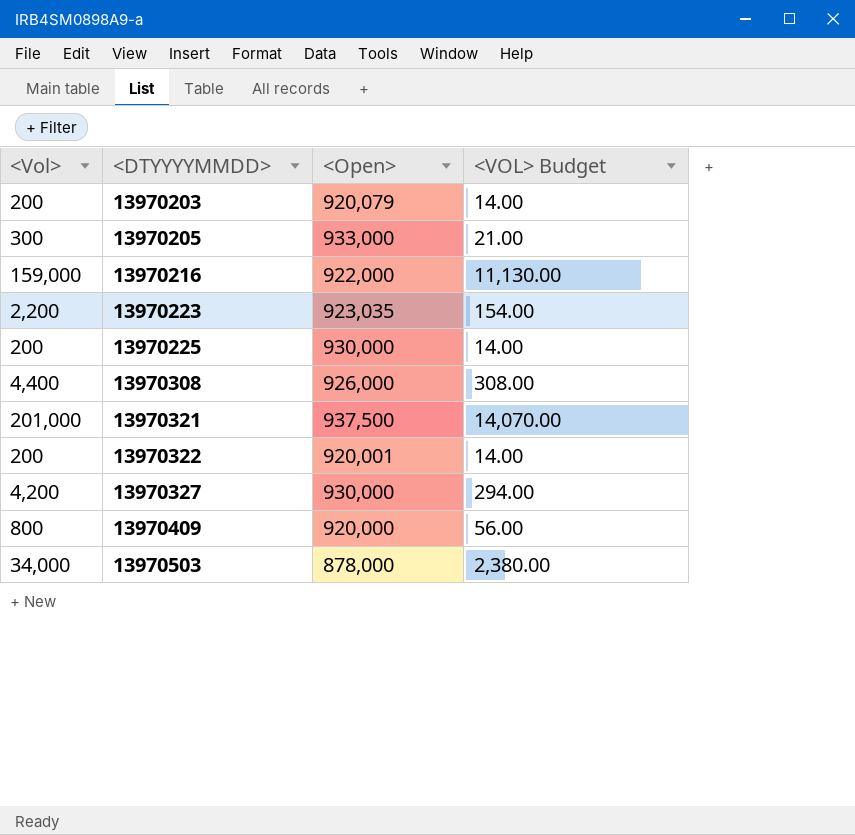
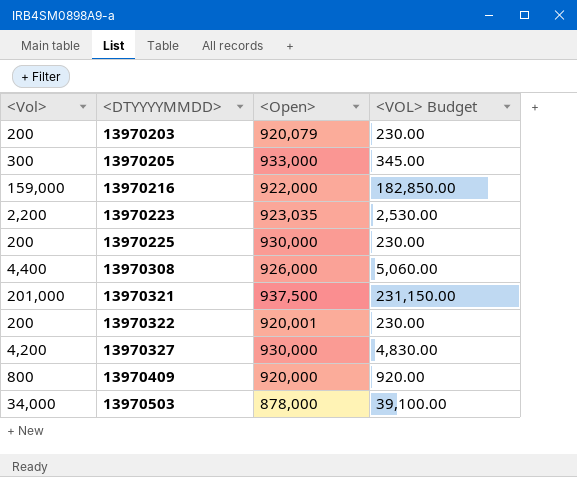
column <VOL> Budget | formula: [<Vol>] * 0.07 -> [<Vol>] * 1.15

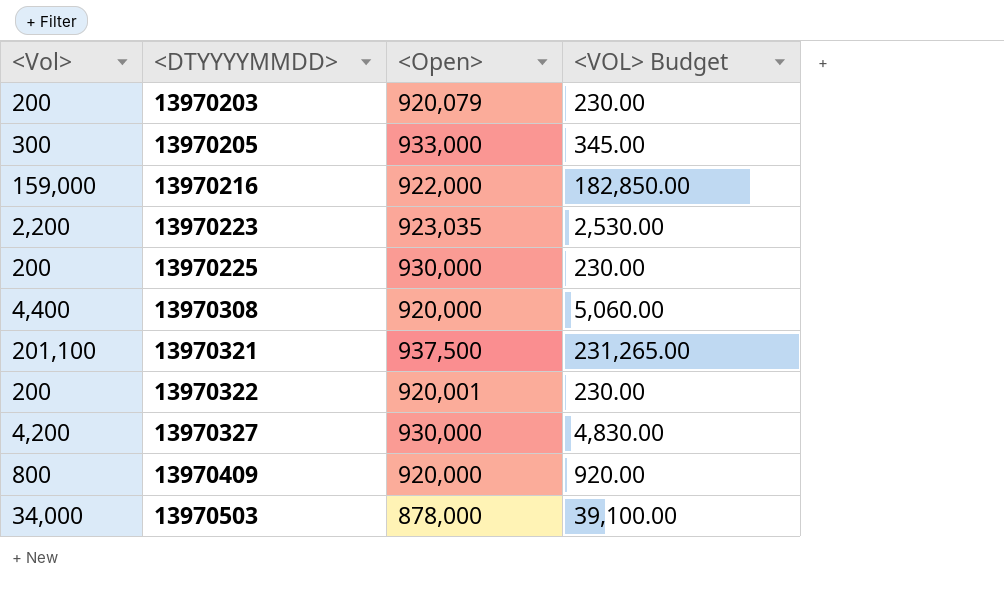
13970308 | <Open>: 926,000 -> 920,000
13970321 | <Vol>: 201,000 -> 201,100
13970321 | <VOL> Budget: 231,150.00 -> 231,265.00

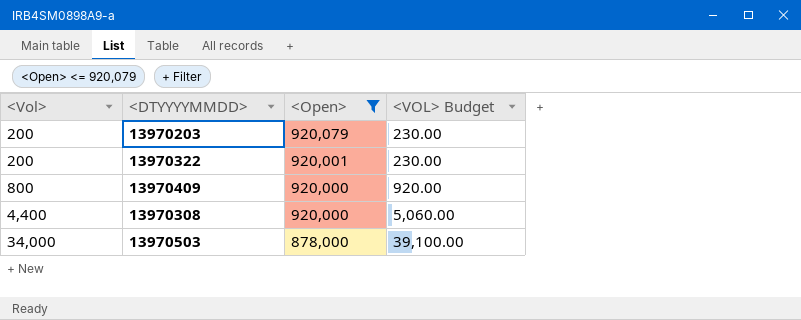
filter: none -> <Open> <= 920,079
row order: <DTYYYYMMDD> ascending -> <Vol> ascending

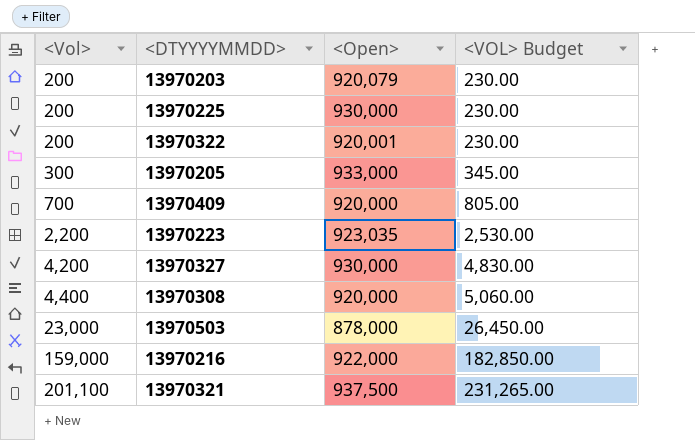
filter: <Open> <= 920,079 -> none
13970409 | <Vol>: 800 -> 700
13970409 | <VOL> Budget: 920.00 -> 805.00
13970503 | <Vol>: 34,000 -> 23,000
13970503 | <VOL> Budget: 39,100.00 -> 26,450.00

